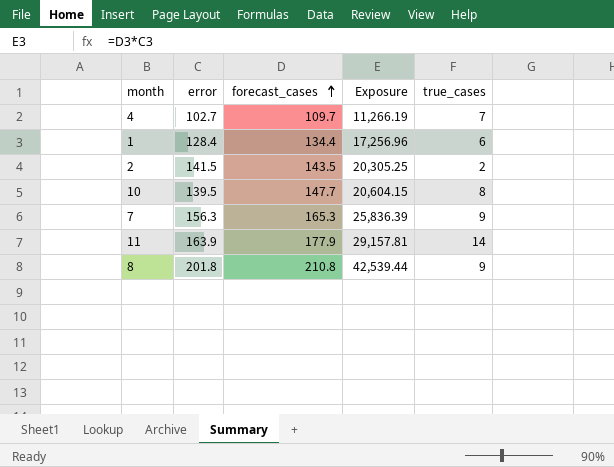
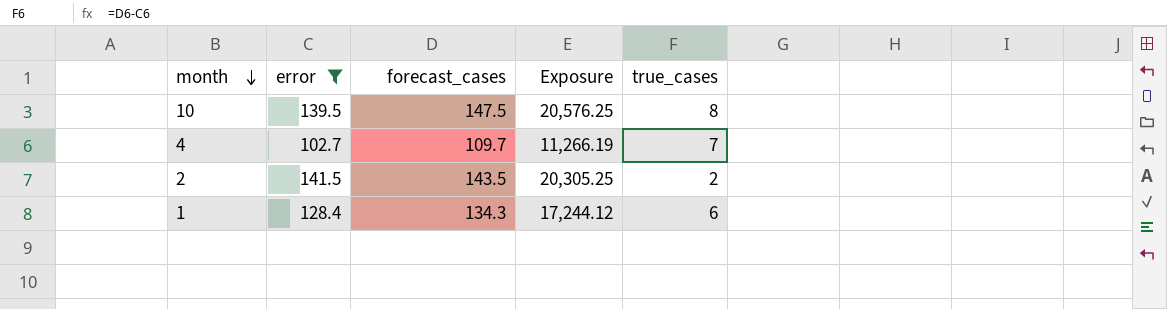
filter: none -> error <= 141.5
row order: forecast_cases ascending -> month descending
10 | forecast_cases: 147.7 -> 147.5
10 | Exposure: 20,604.15 -> 20,576.25
1 | forecast_cases: 134.4 -> 134.3
1 | Exposure: 17,256.96 -> 17,244.12

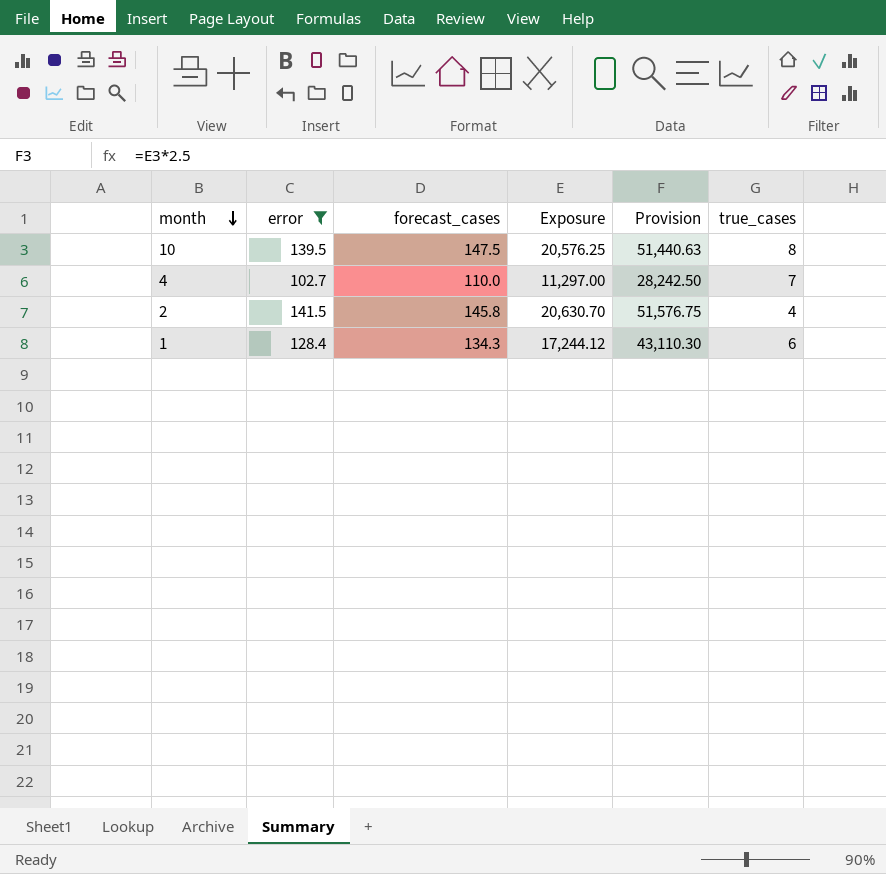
column Provision | formula: none -> [Exposure] * 2.5
4 | forecast_cases: 109.7 -> 110.0
4 | Exposure: 11,266.19 -> 11,297.00
2 | forecast_cases: 143.5 -> 145.8
2 | Exposure: 20,305.25 -> 20,630.70
2 | true_cases: 2 -> 4

